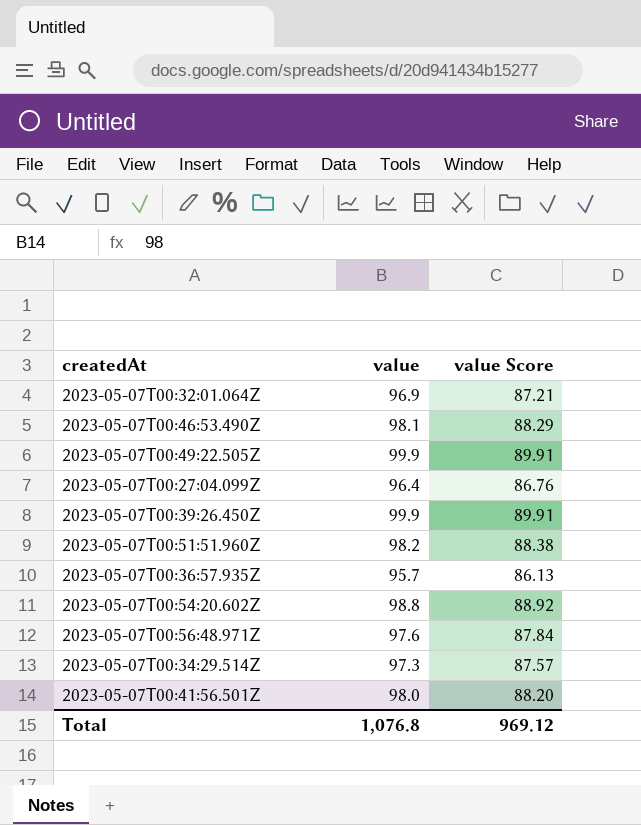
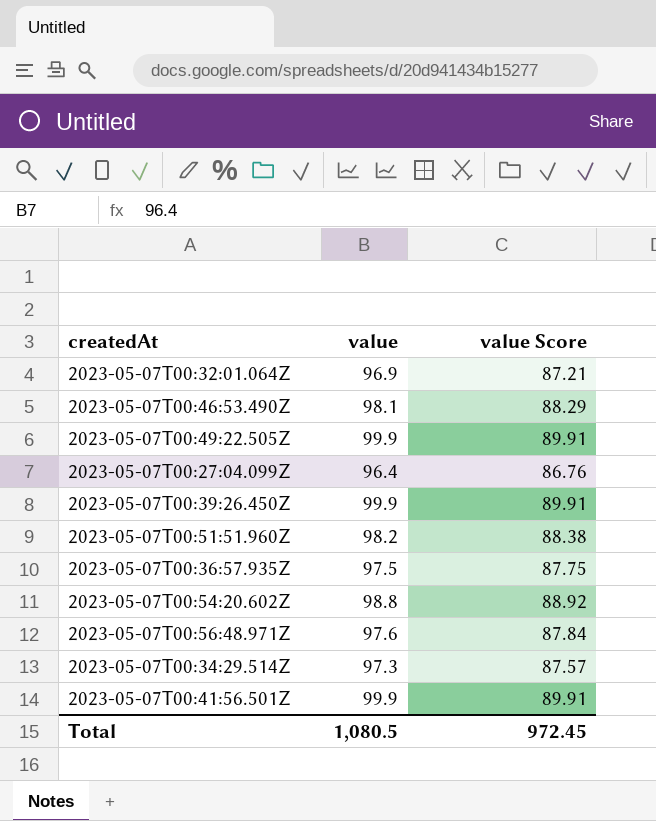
2023-05-07T00:36:57.935Z | value: 95.7 -> 97.5
2023-05-07T00:36:57.935Z | value Score: 86.13 -> 87.75
2023-05-07T00:41:56.501Z | value: 98.0 -> 99.9
2023-05-07T00:41:56.501Z | value Score: 88.20 -> 89.91
Total | value: 1,076.8 -> 1,080.5
Total | value Score: 969.12 -> 972.45

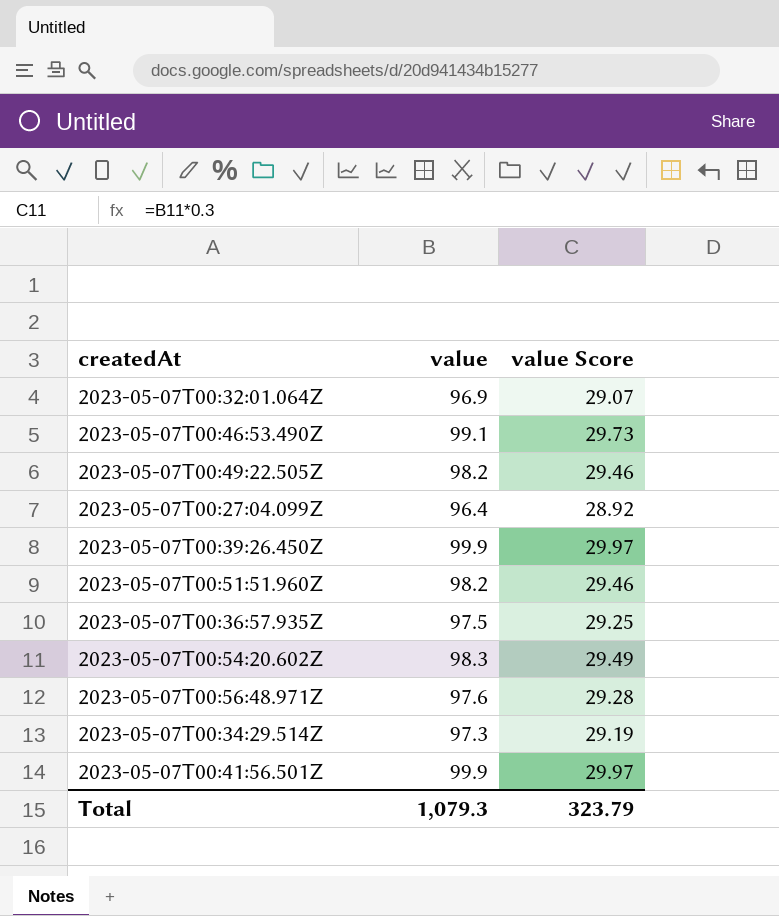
column value Score | formula: [value] * 0.9 -> [value] * 0.3
2023-05-07T00:46:53.490Z | value: 98.1 -> 99.1
2023-05-07T00:49:22.505Z | value: 99.9 -> 98.2
2023-05-07T00:54:20.602Z | value: 98.8 -> 98.3
Total | value: 1,080.5 -> 1,079.3
Total | value Score: 972.45 -> 323.79

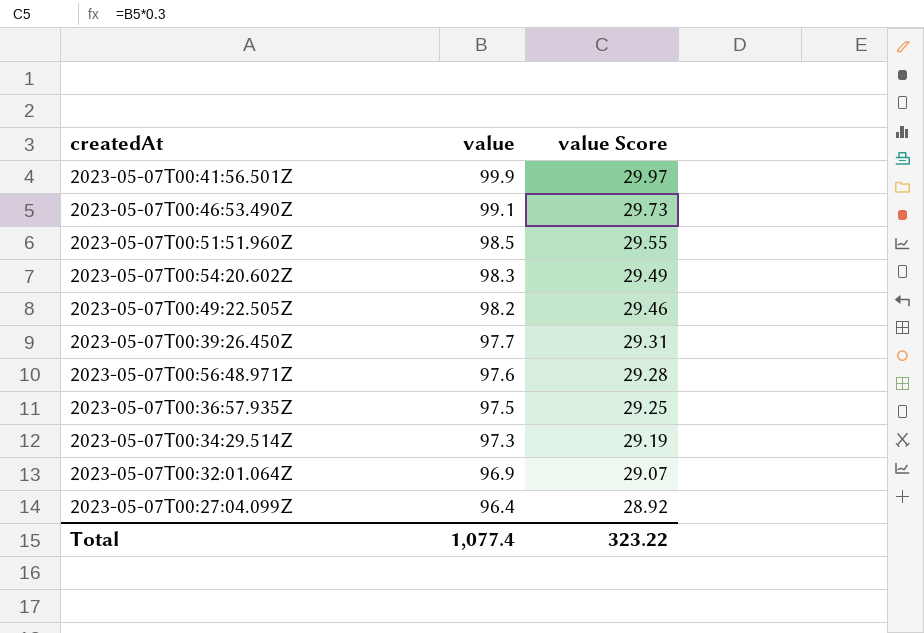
row order: none -> value descending
2023-05-07T00:51:51.960Z | value: 98.2 -> 98.5
2023-05-07T00:51:51.960Z | value Score: 29.46 -> 29.55
2023-05-07T00:39:26.450Z | value: 99.9 -> 97.7
2023-05-07T00:39:26.450Z | value Score: 29.97 -> 29.31
Total | value: 1,079.3 -> 1,077.4
Total | value Score: 323.79 -> 323.22

